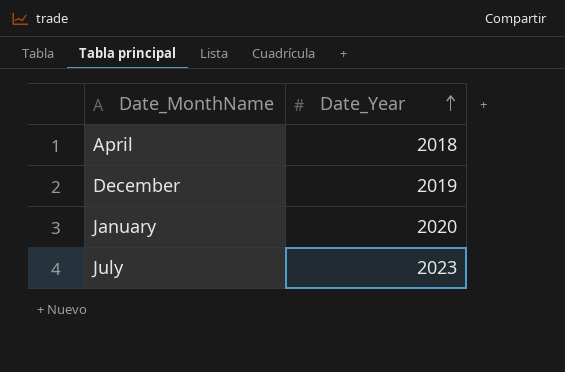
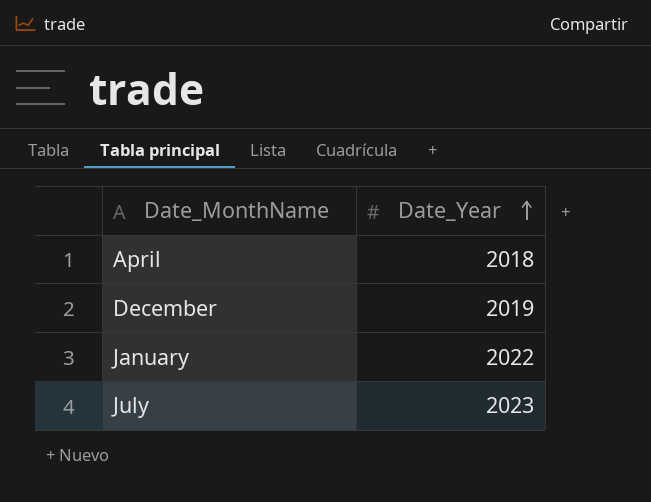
January | Date_Year: 2020 -> 2022

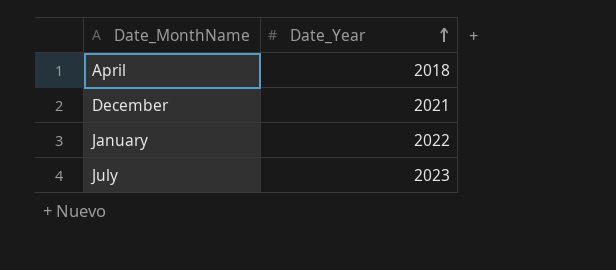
December | Date_Year: 2019 -> 2021

